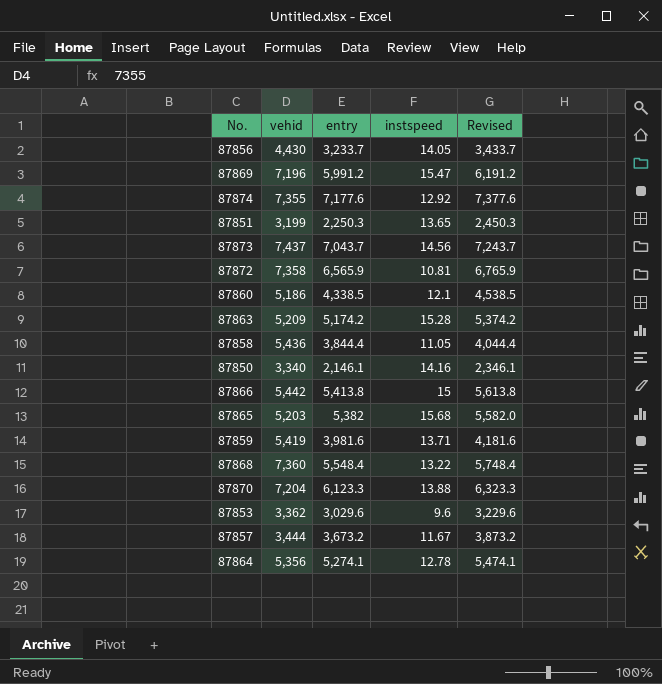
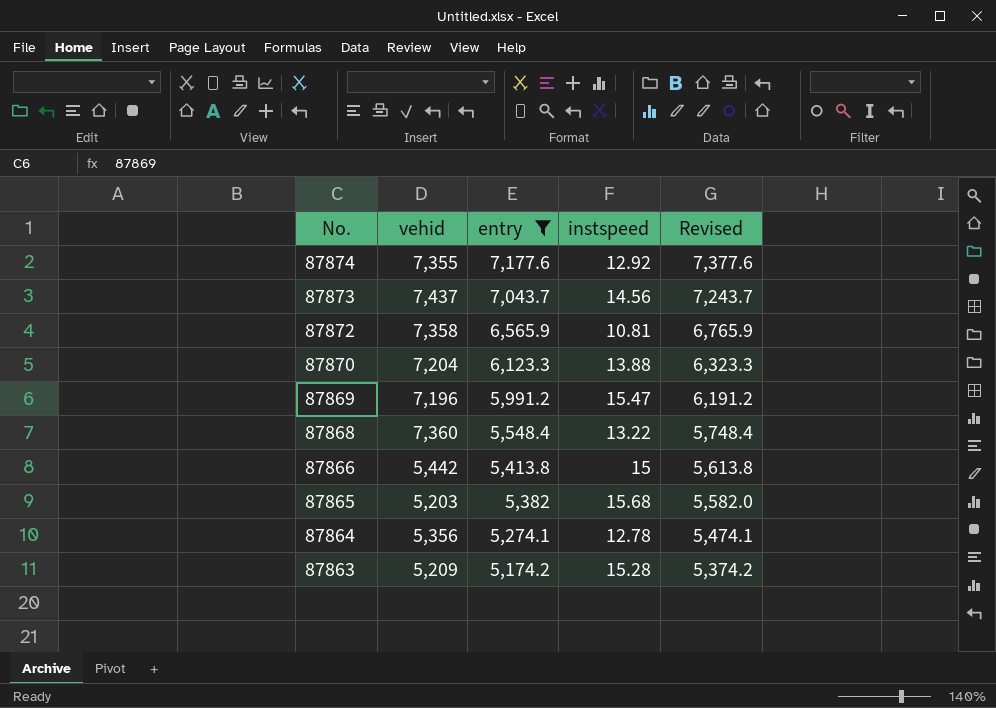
filter: none -> entry >= 5,174.2
row order: none -> No. descending

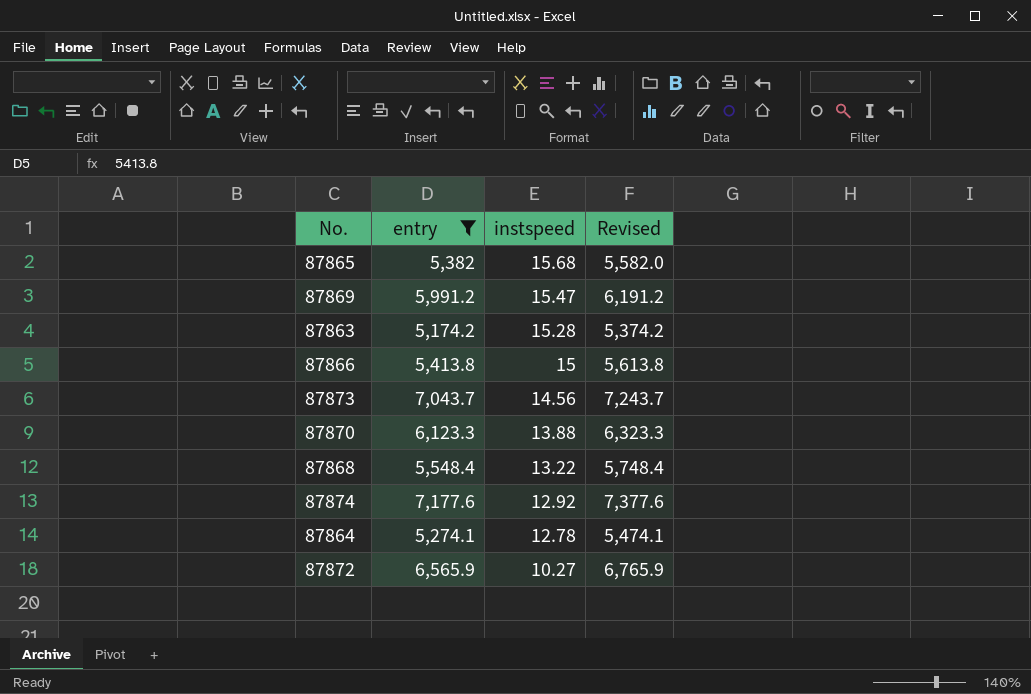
row order: No. descending -> instspeed descending
column vehid | position: 2 -> none
87872 | instspeed: 10.81 -> 10.27

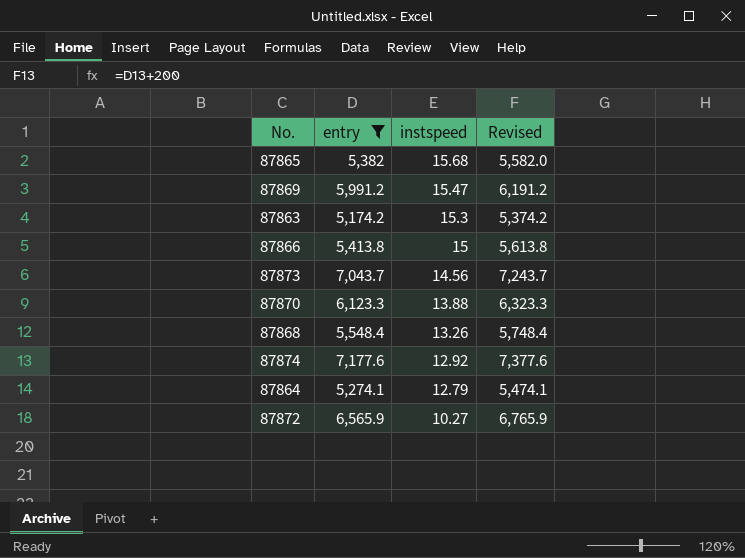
87863 | instspeed: 15.28 -> 15.3
87868 | instspeed: 13.22 -> 13.26
87864 | instspeed: 12.78 -> 12.79

